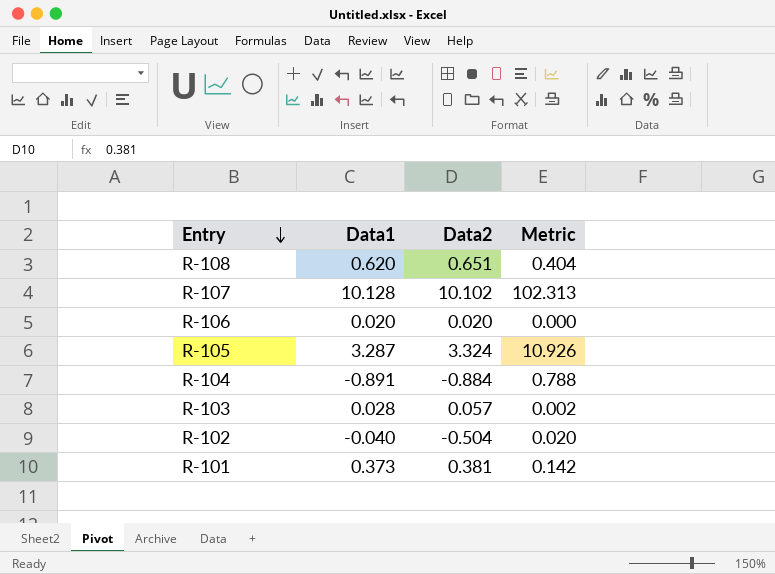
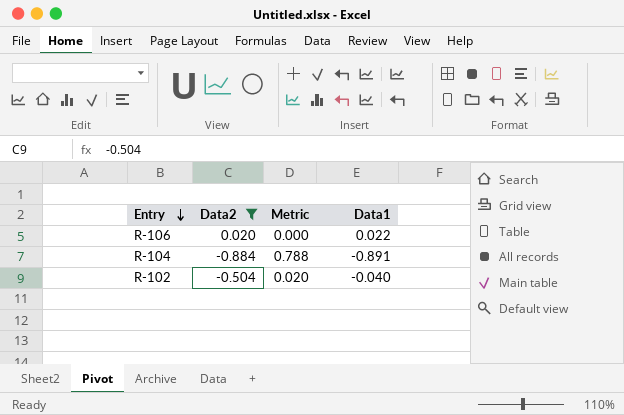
filter: none -> Data2 <= 0.020
column Data1 | position: 2 -> 4
R-106 | Data1: 0.020 -> 0.022

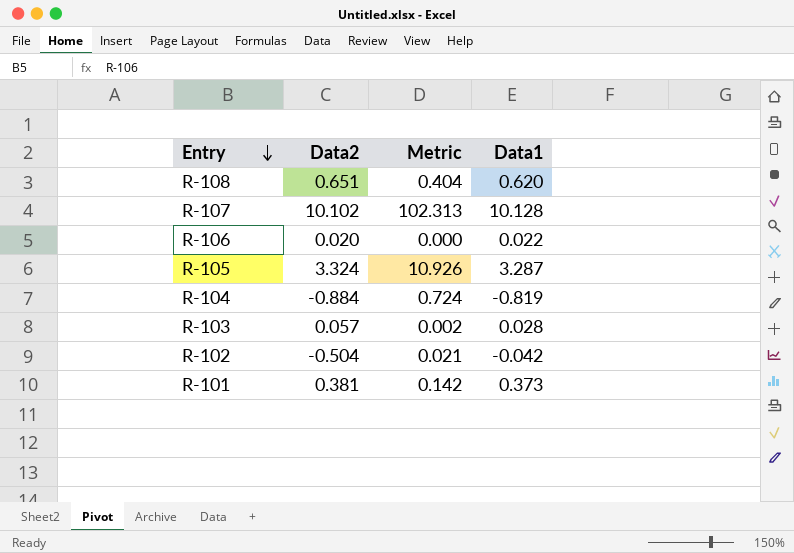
filter: Data2 <= 0.020 -> none
R-104 | Metric: 0.788 -> 0.724
R-104 | Data1: -0.891 -> -0.819
R-102 | Metric: 0.020 -> 0.021
R-102 | Data1: -0.040 -> -0.042

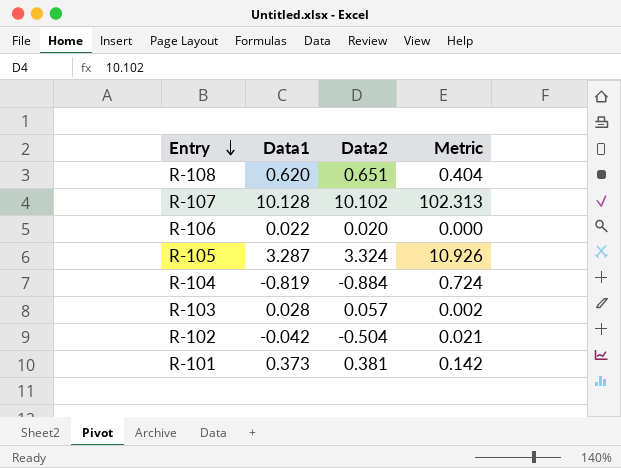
column Data1 | position: 4 -> 2

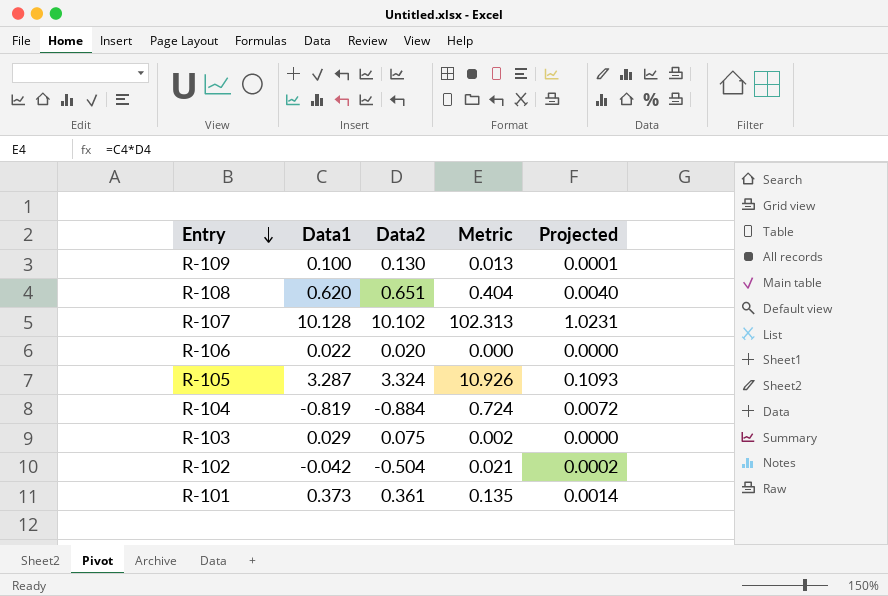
column Projected | formula: none -> [Metric] * 0.01
row R-109: none -> 0.100 | 0.130 | 0.013 | 0.0001
R-103 | Data1: 0.028 -> 0.029
R-103 | Data2: 0.057 -> 0.075
R-101 | Data2: 0.381 -> 0.361
R-101 | Metric: 0.142 -> 0.135

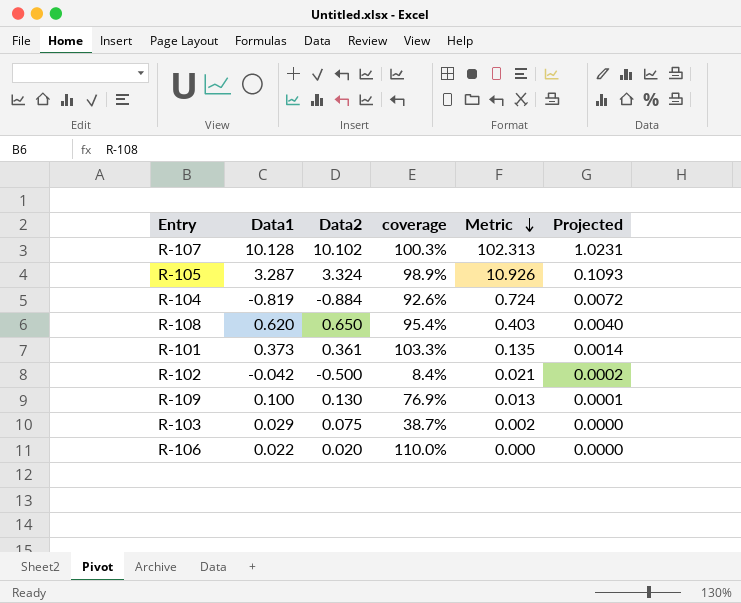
row order: Entry descending -> Metric descending
column coverage | formula: none -> [Data1] / [Data2]
R-108 | Data2: 0.651 -> 0.650
R-108 | Metric: 0.404 -> 0.403
R-102 | Data2: -0.504 -> -0.500

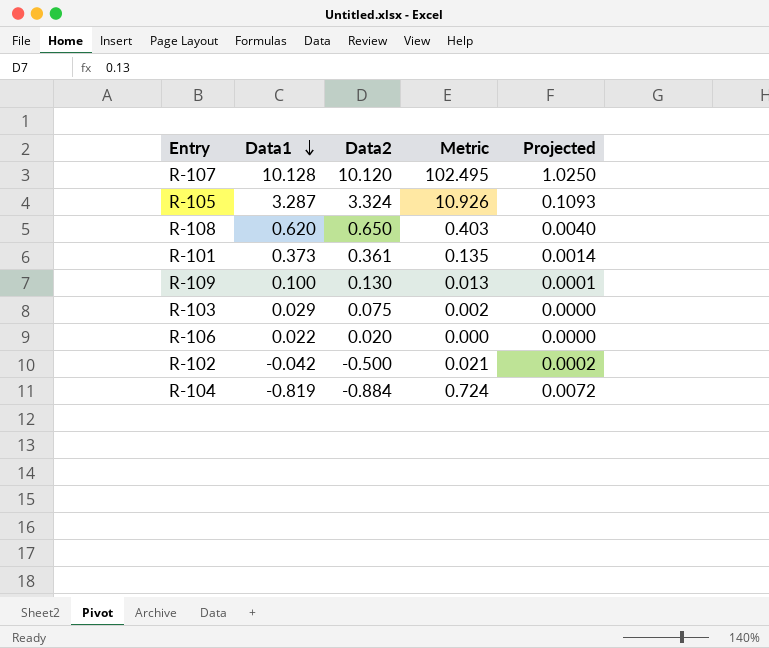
row order: Metric descending -> Data1 descending
column coverage | formula: [Data1] / [Data2] -> none
R-107 | Data2: 10.102 -> 10.120
R-107 | Metric: 102.313 -> 102.495
R-107 | Projected: 1.0231 -> 1.0250

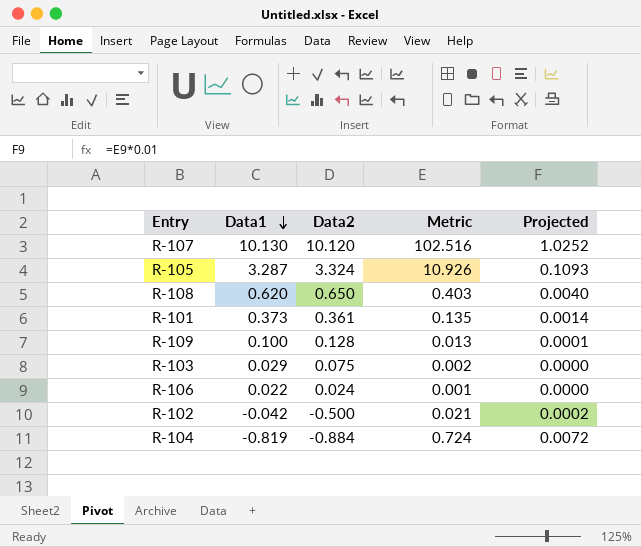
R-107 | Data1: 10.128 -> 10.130
R-107 | Metric: 102.495 -> 102.516
R-107 | Projected: 1.0250 -> 1.0252
R-109 | Data2: 0.130 -> 0.128
R-106 | Data2: 0.020 -> 0.024
R-106 | Metric: 0.000 -> 0.001

